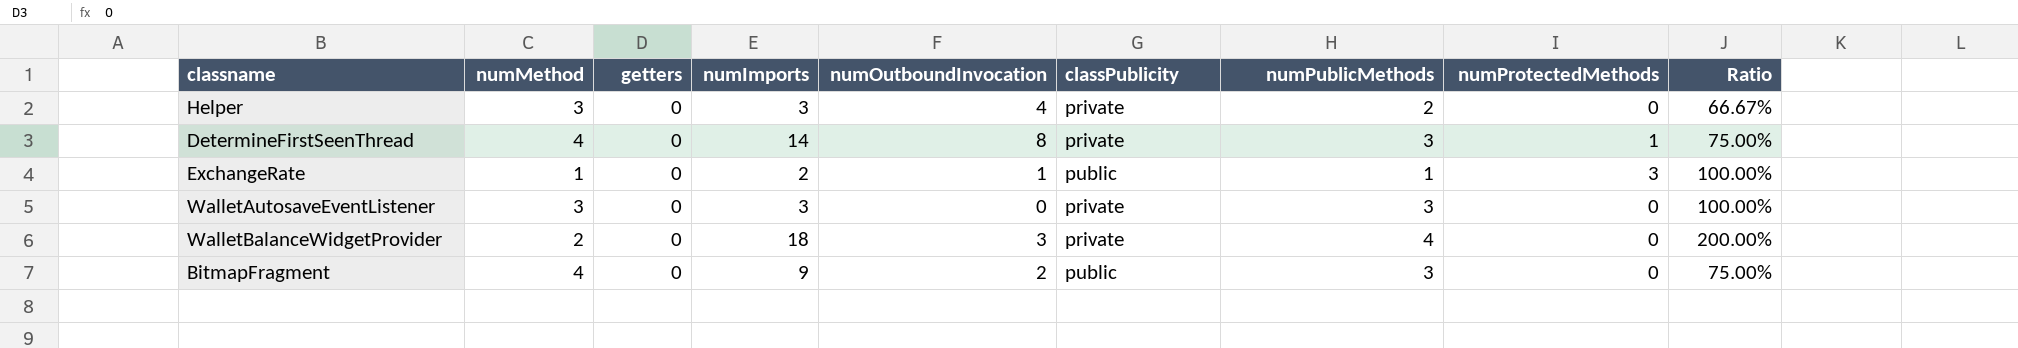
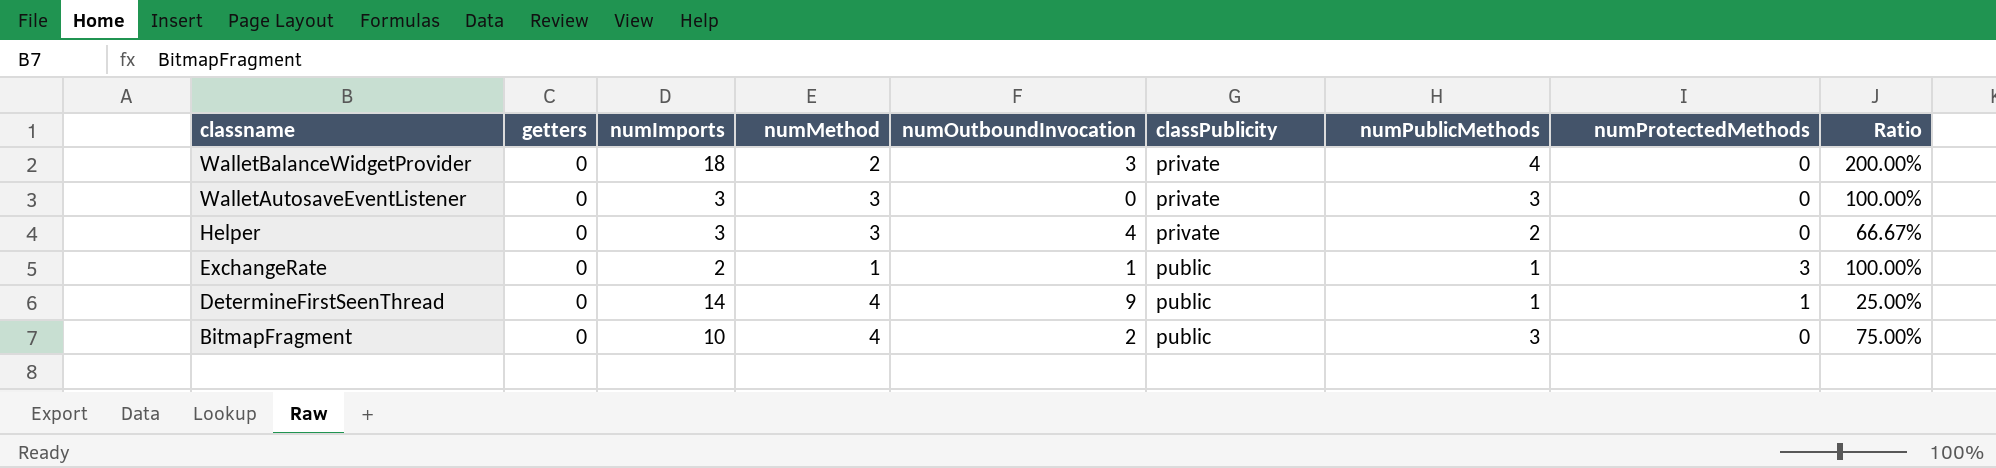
row order: none -> classname descending
column numMethod | position: 2 -> 4
DetermineFirstSeenThread | numOutboundInvocation: 8 -> 9
DetermineFirstSeenThread | classPublicity: private -> public
DetermineFirstSeenThread | numPublicMethods: 3 -> 1
DetermineFirstSeenThread | Ratio: 75.00% -> 25.00%
BitmapFragment | numImports: 9 -> 10

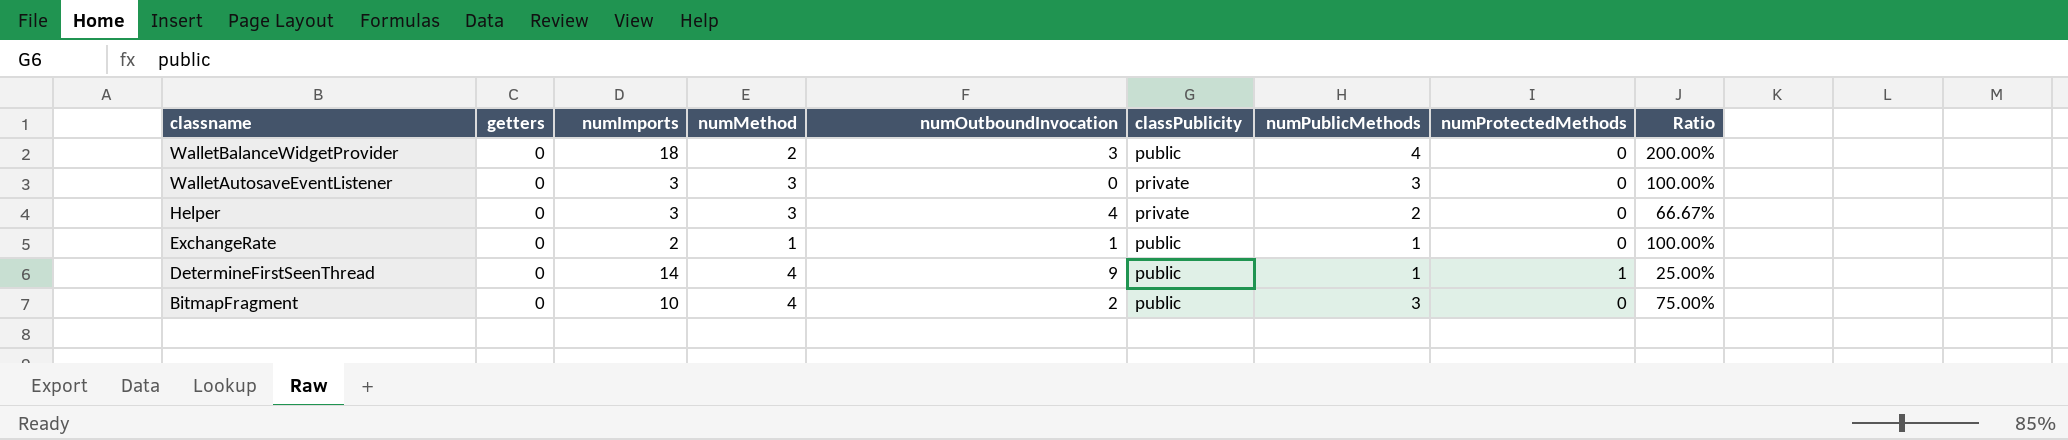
WalletBalanceWidgetProvider | classPublicity: private -> public
ExchangeRate | numProtectedMethods: 3 -> 0

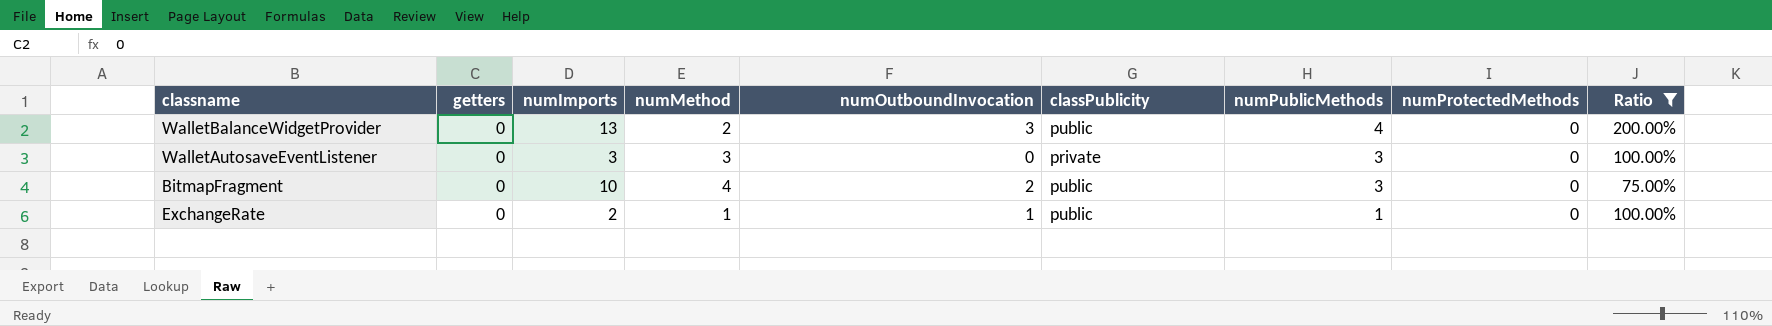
filter: none -> Ratio >= 75.00%
row order: classname descending -> numPublicMethods descending
WalletBalanceWidgetProvider | numImports: 18 -> 13

